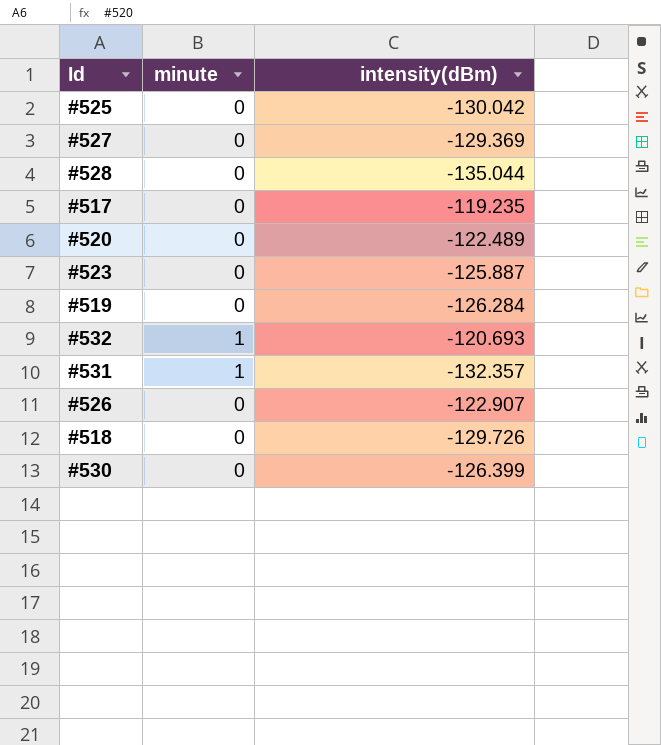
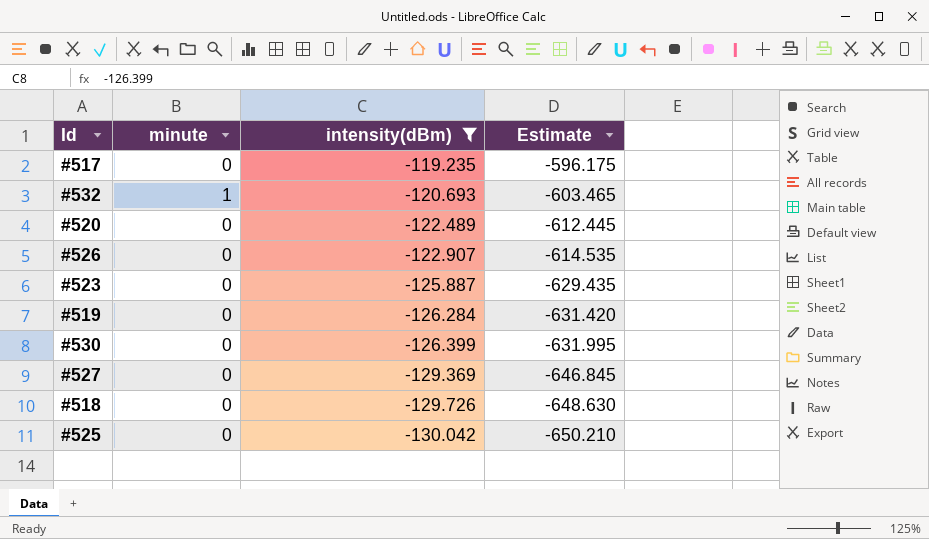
filter: none -> intensity(dBm) >= -130.042
row order: none -> intensity(dBm) descending
column Estimate | formula: none -> [intensity(dBm)] * 5

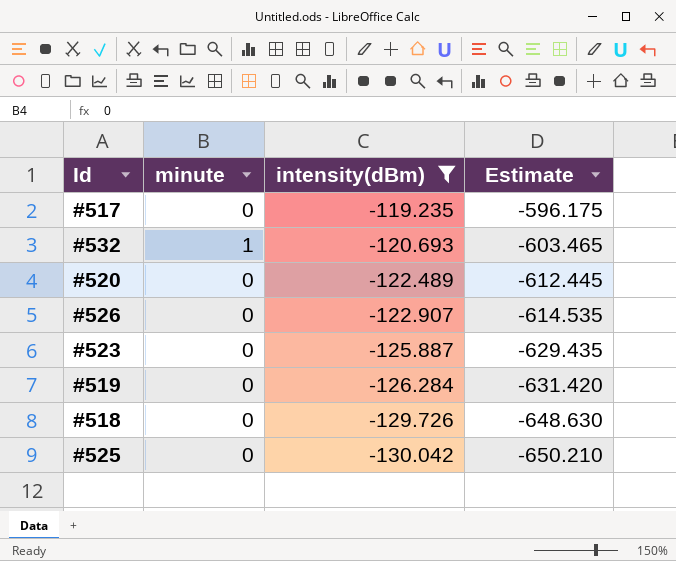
row #530: 0 | -126.399 | -631.995 -> none
row #527: 0 | -129.369 | -646.845 -> none

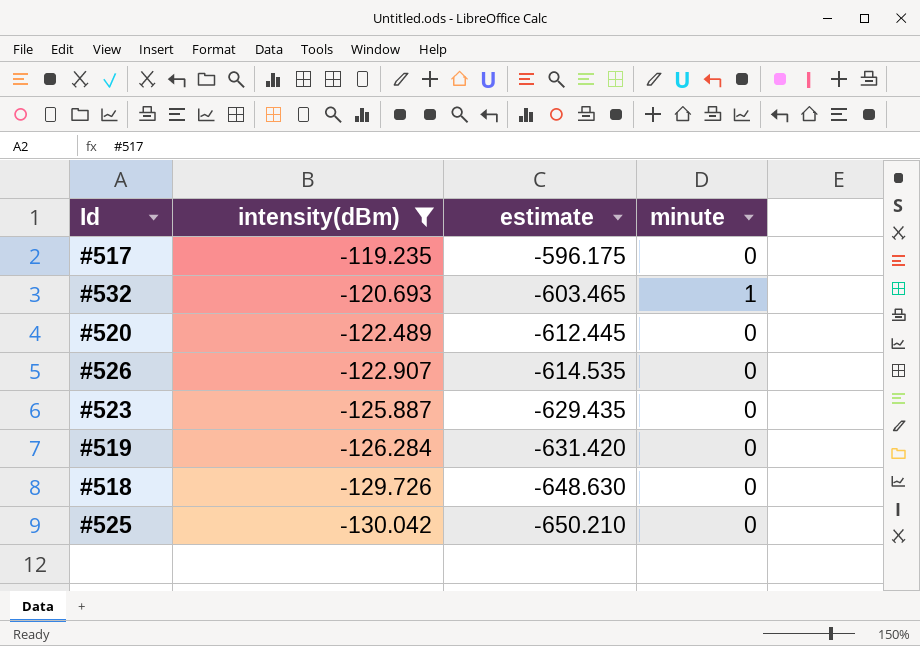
column name: Estimate -> estimate
column minute | position: 2 -> 4

